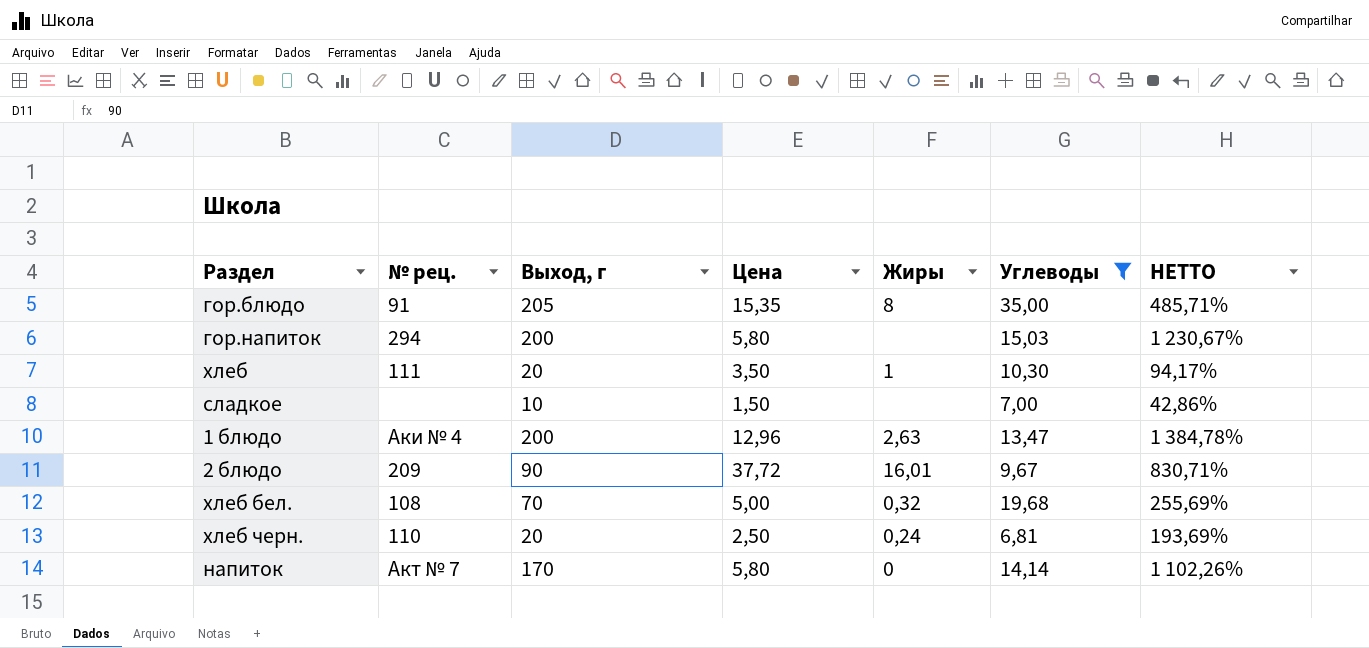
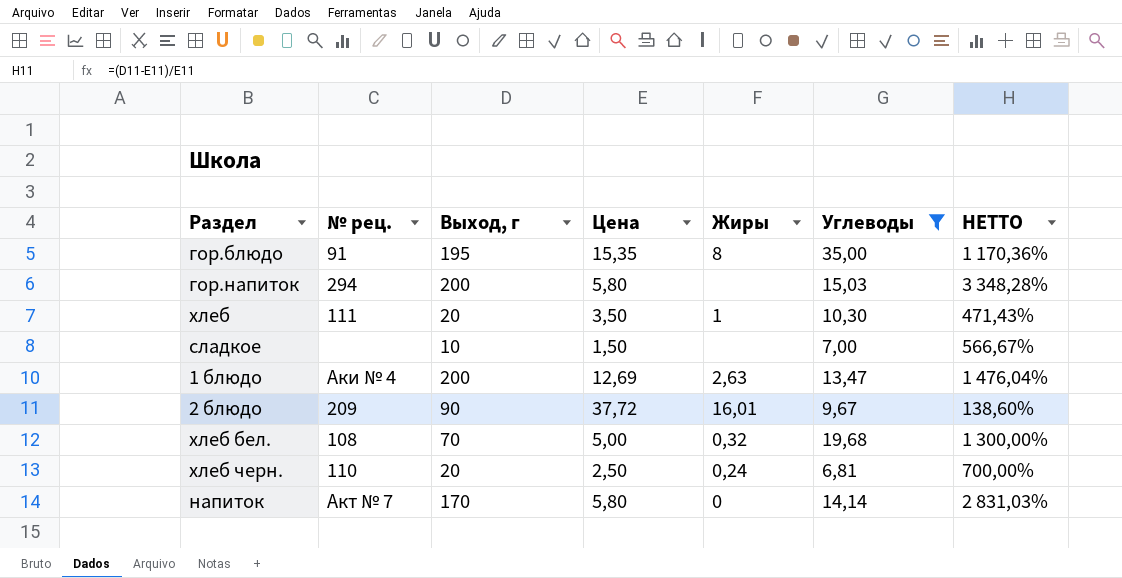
column НЕТТО | formula: ([Выход, г] - [Углеводы]) / [Углеводы] -> ([Выход, г] - [Цена]) / [Цена]
гор.блюдо | Выход, г: 205 -> 195
1 блюдо | Цена: 12,96 -> 12,69

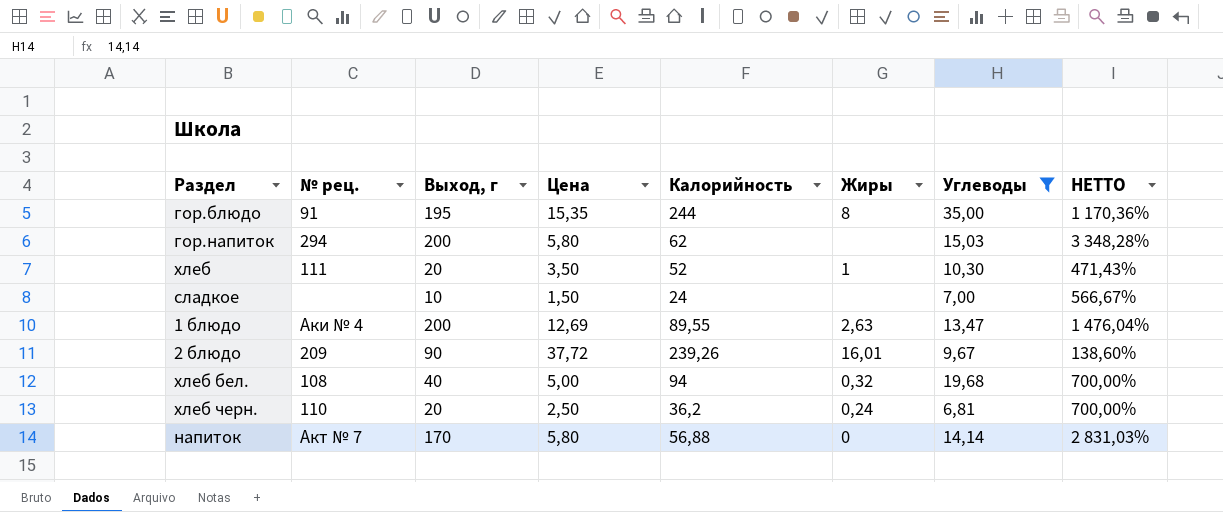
column Калорийность | position: none -> 5
хлеб бел. | Выход, г: 70 -> 40
хлеб бел. | НЕТТО: 1 300,00% -> 700,00%

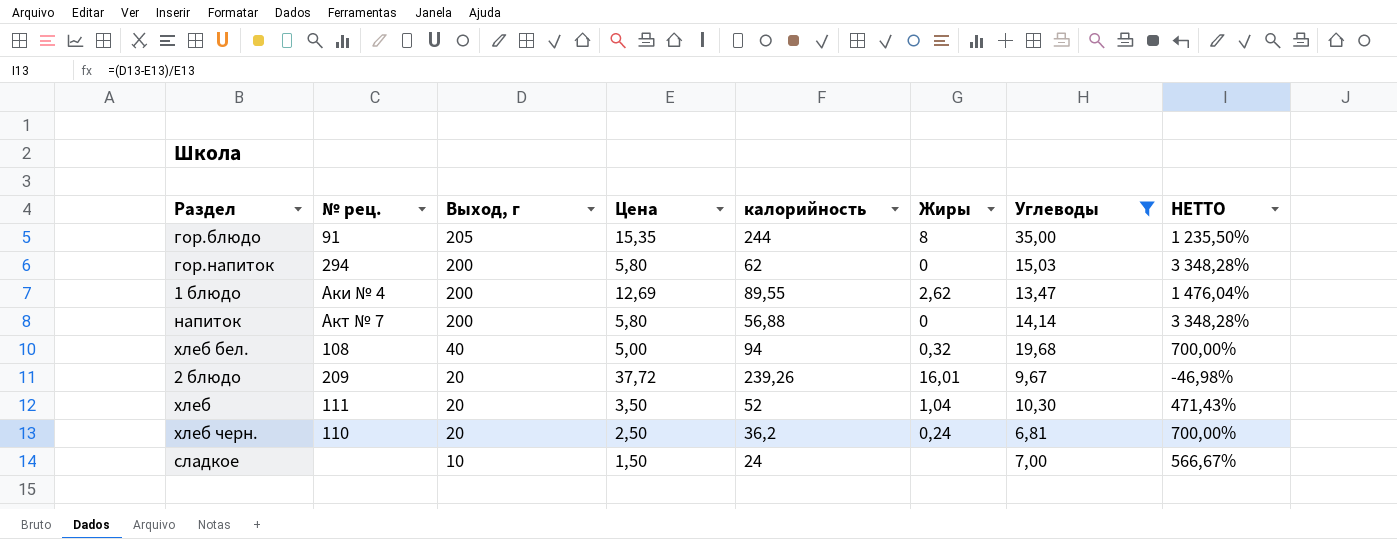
row order: none -> Выход, г descending
column name: Калорийность -> калорийность
гор.блюдо | Выход, г: 195 -> 205
гор.блюдо | НЕТТО: 1 170,36% -> 1 235,50%
гор.напиток | Жиры: none -> 0
1 блюдо | Жиры: 2,63 -> 2,62
напиток | Выход, г: 170 -> 200
напиток | НЕТТО: 2 831,03% -> 3 348,28%
2 блюдо | Выход, г: 90 -> 20
2 блюдо | НЕТТО: 138,60% -> -46,98%
хлеб | Жиры: 1 -> 1,04

